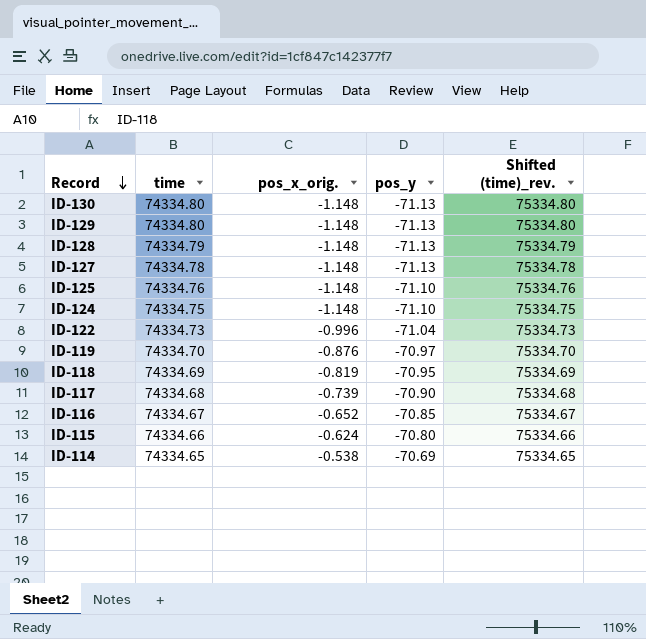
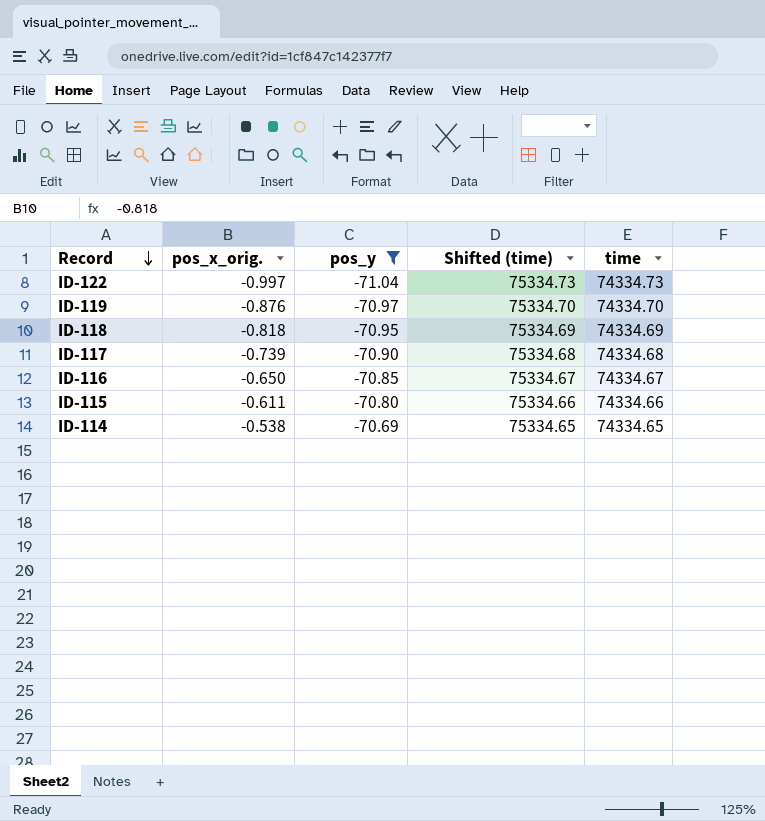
filter: none -> pos_y >= -71.04
column name: Shifted (time)_rev. -> Shifted (time)
column time | position: 2 -> 5
ID-122 | pos_x_orig.: -0.996 -> -0.997
ID-118 | pos_x_orig.: -0.819 -> -0.818
ID-116 | pos_x_orig.: -0.652 -> -0.650
ID-115 | pos_x_orig.: -0.624 -> -0.611

